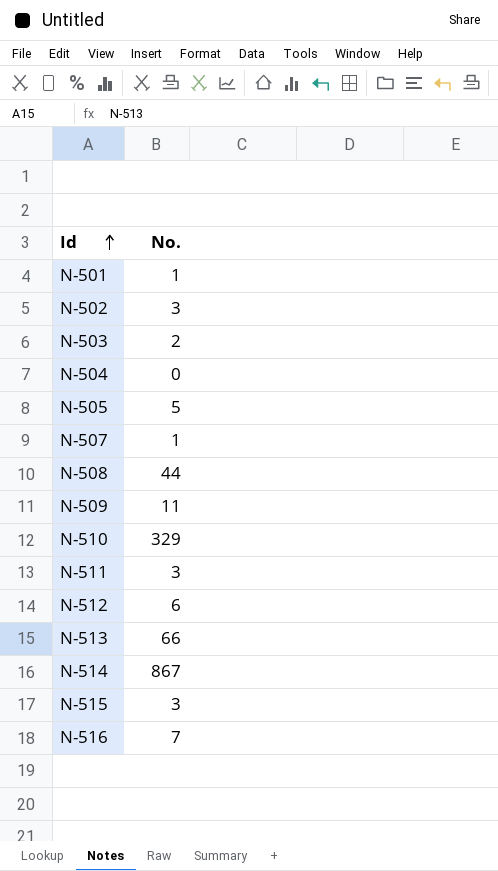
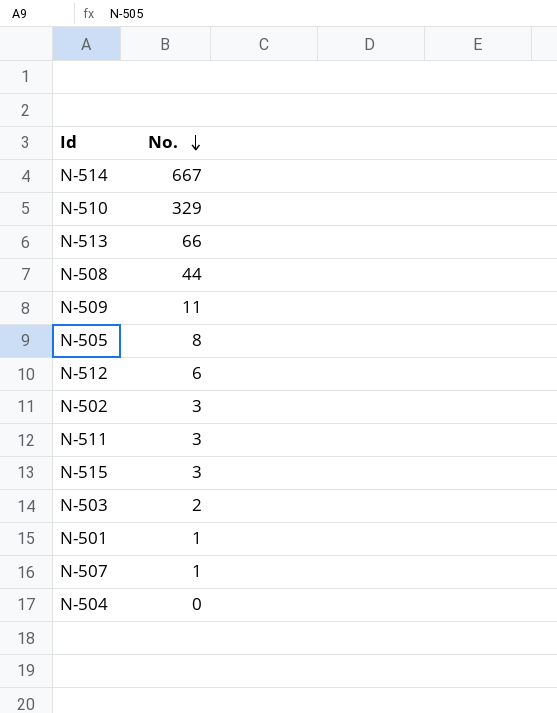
row order: Id ascending -> No. descending
row N-516: 7 -> none
N-514 | No.: 867 -> 667
N-505 | No.: 5 -> 8

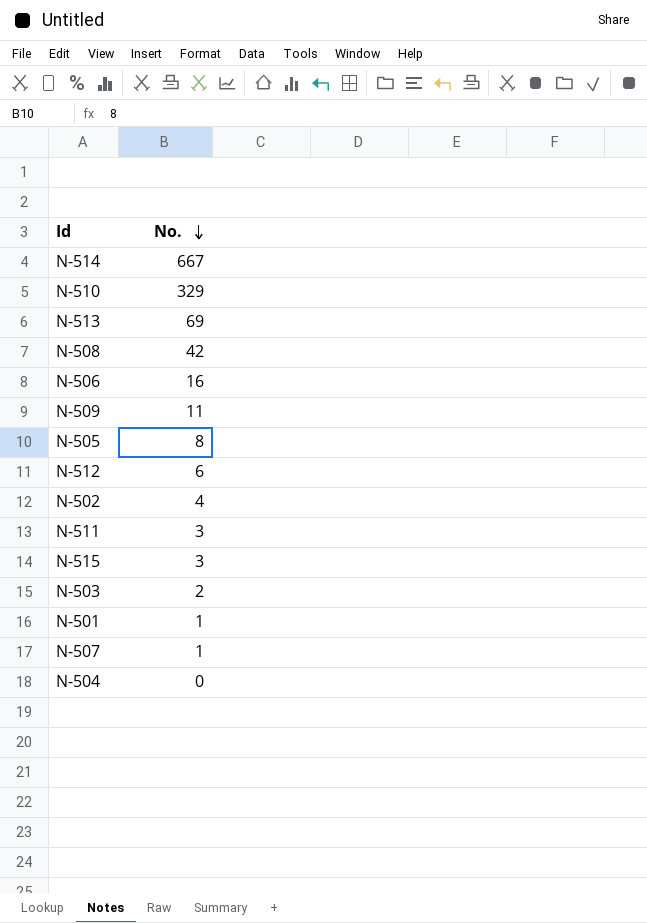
N-513 | No.: 66 -> 69
N-508 | No.: 44 -> 42
row N-506: none -> 16
N-502 | No.: 3 -> 4

